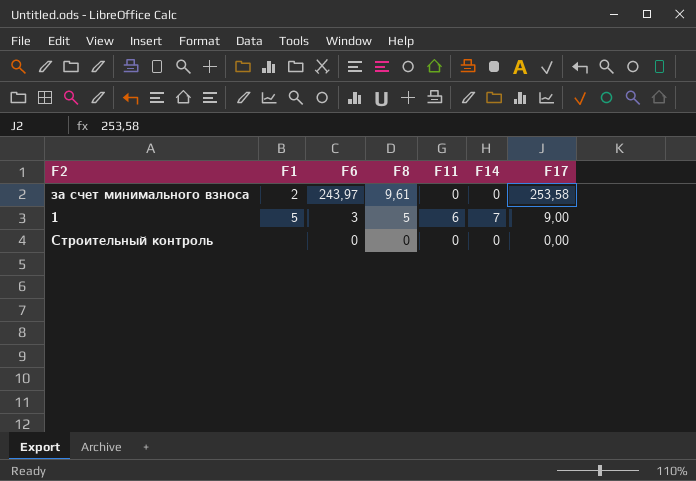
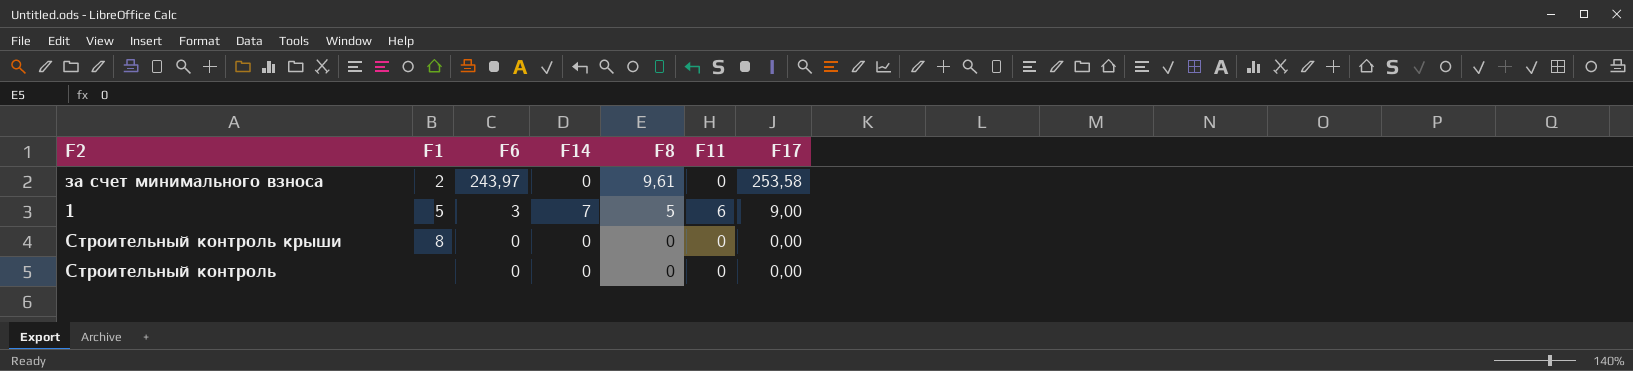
column F14 | position: 6 -> 4
row Строительный контроль крыши: none -> 8 | 0 | 0 | 0 | 0 | 0,00

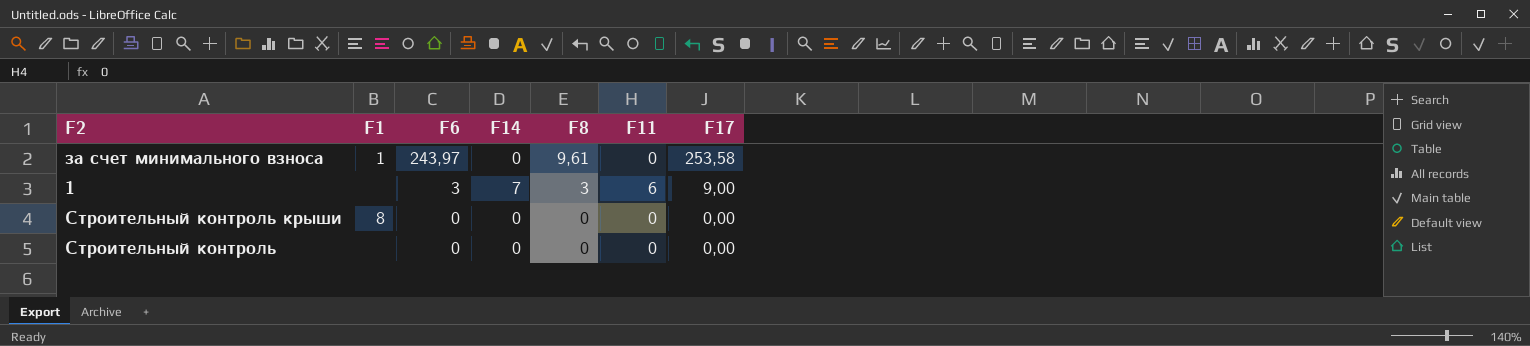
за счет минимального взноса | F1: 2 -> 1
1 | F1: 5 -> none
1 | F8: 5 -> 3

